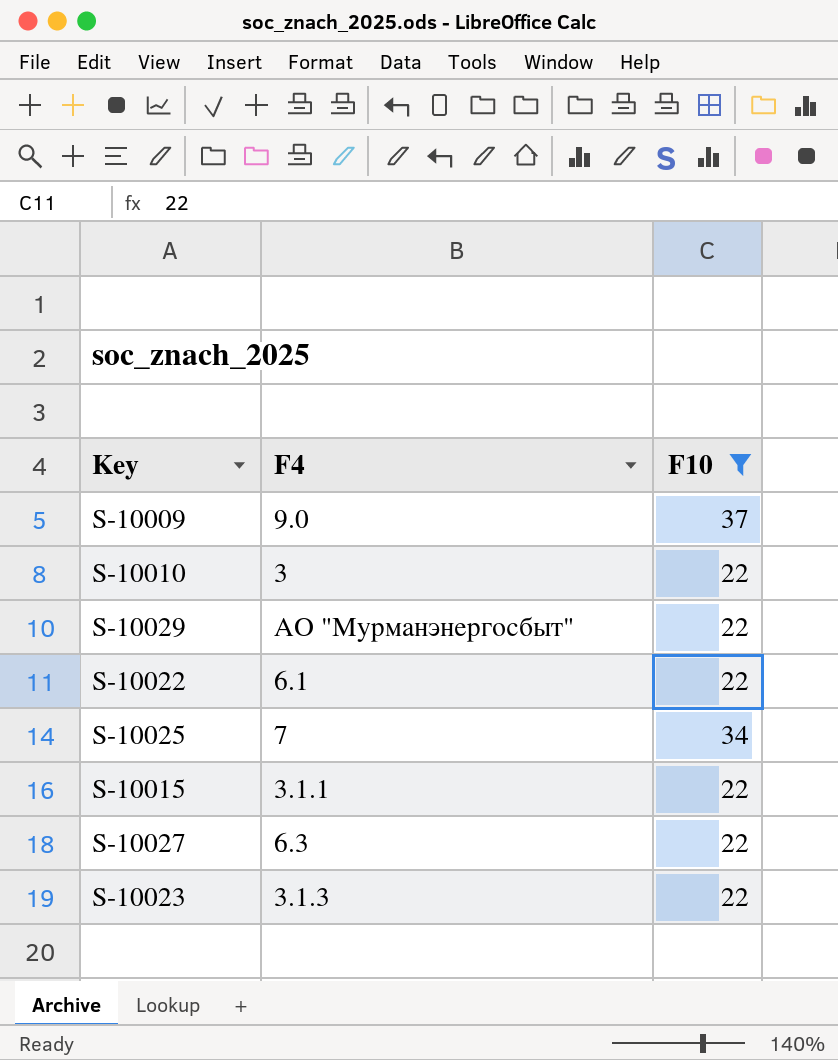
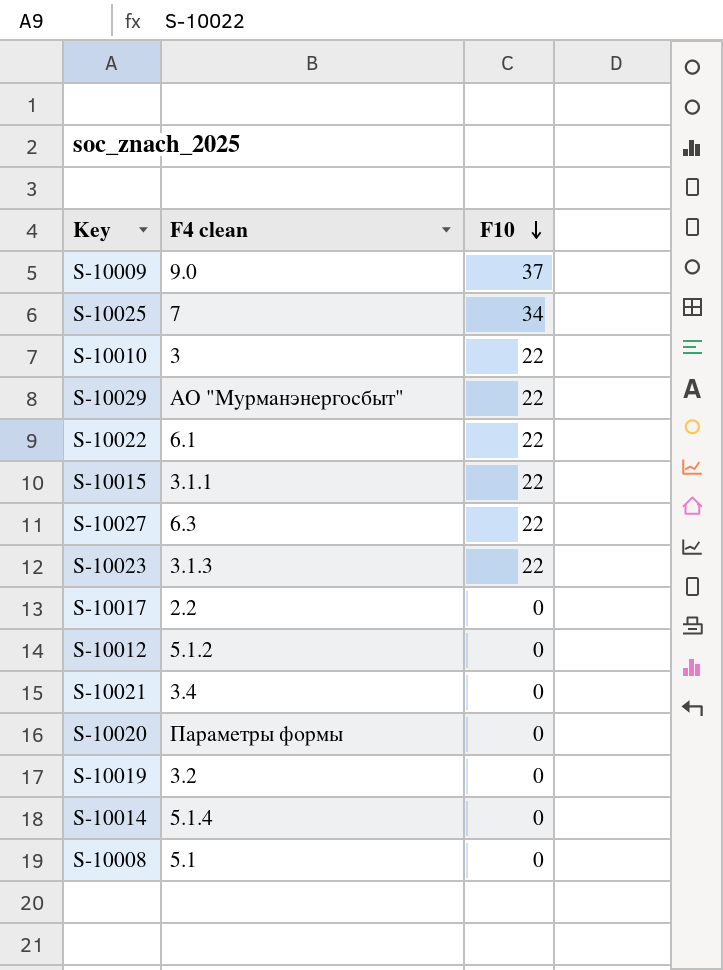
filter: F10 != 0 -> none
row order: none -> F10 descending
column name: F4 -> F4 clean

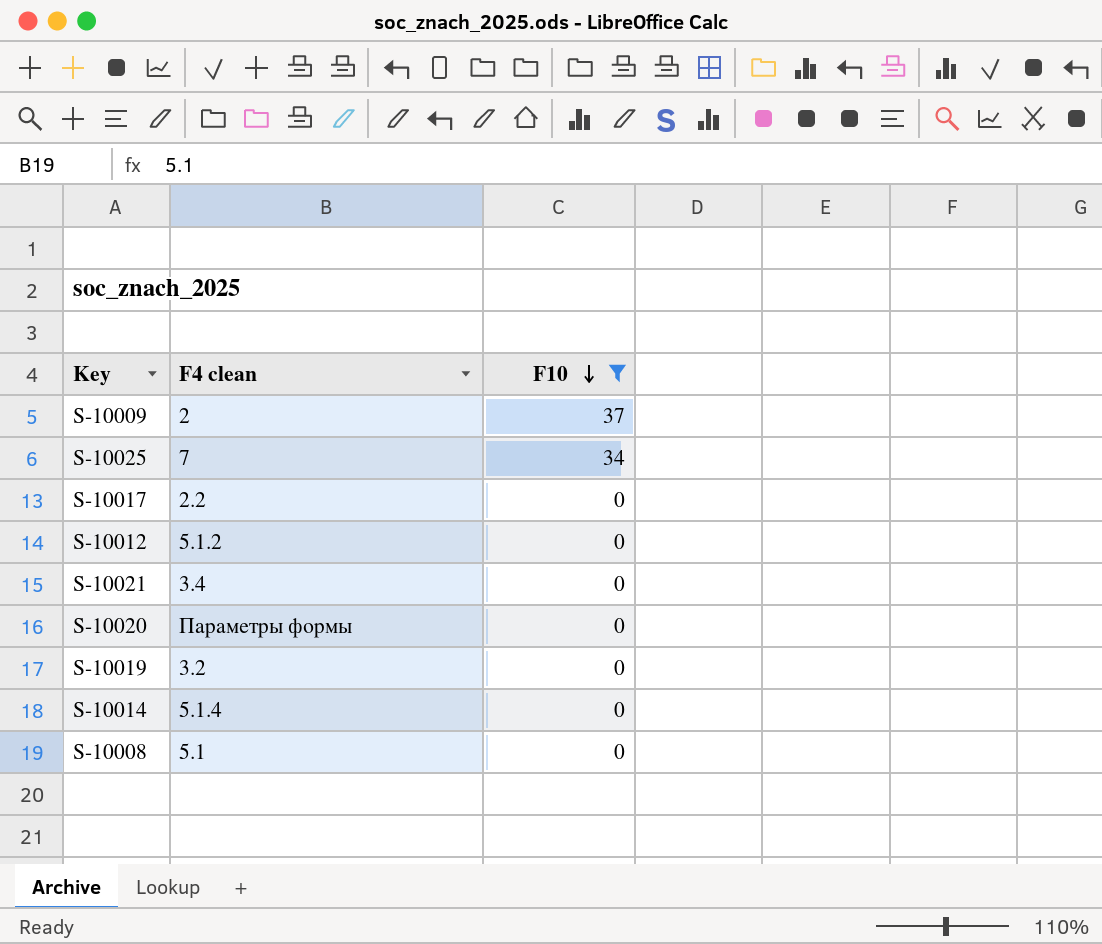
filter: none -> F10 != 22
S-10009 | F4 clean: 9.0 -> 2

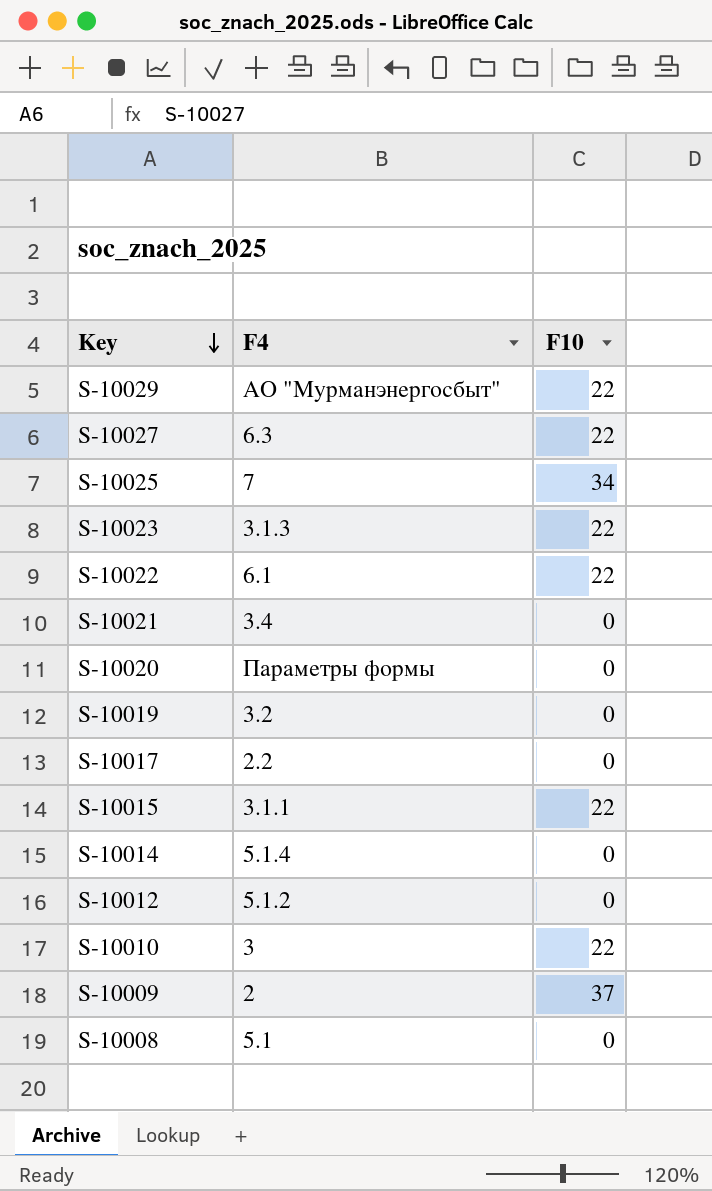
filter: F10 != 22 -> none
row order: F10 descending -> Key descending
column name: F4 clean -> F4

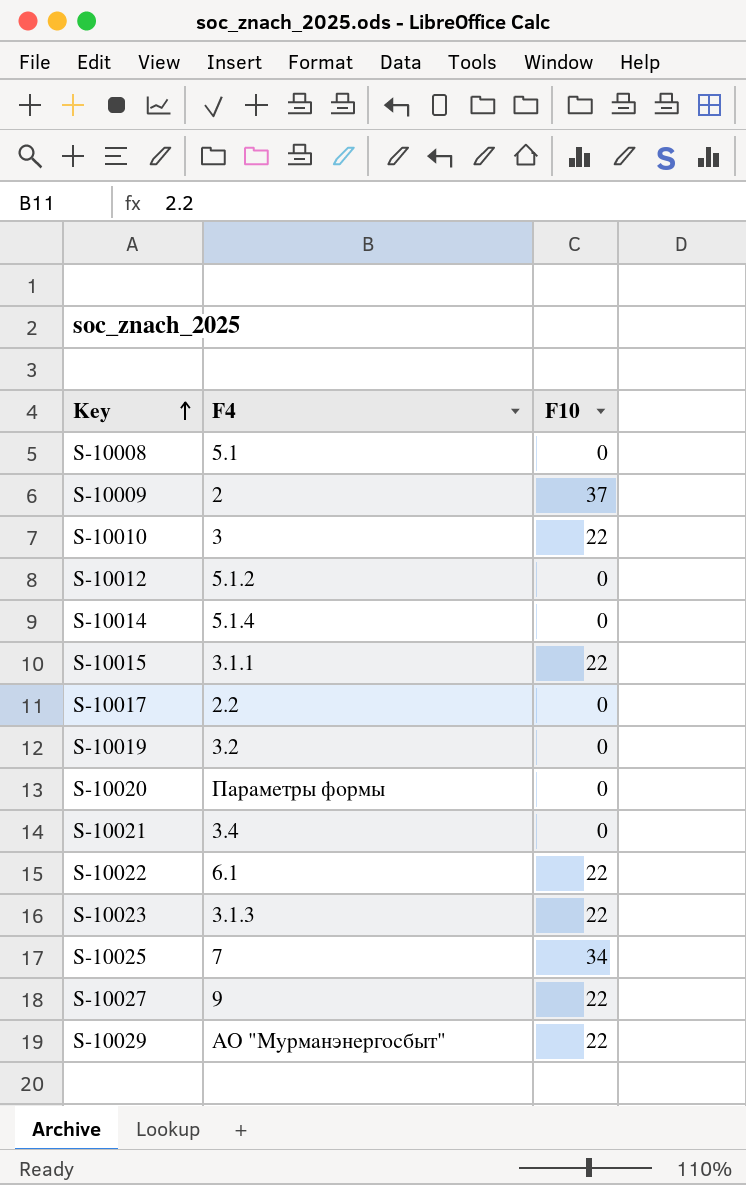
row order: Key descending -> Key ascending
S-10027 | F4: 6.3 -> 9

